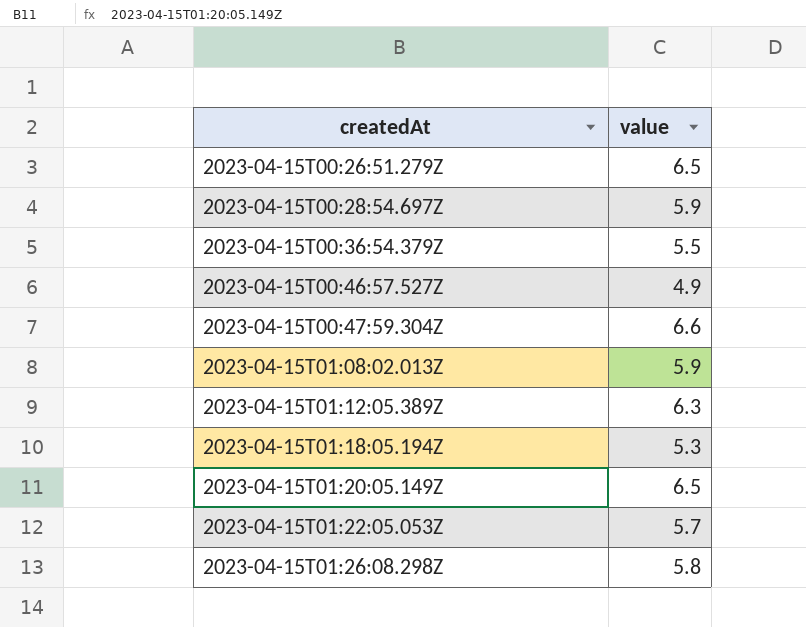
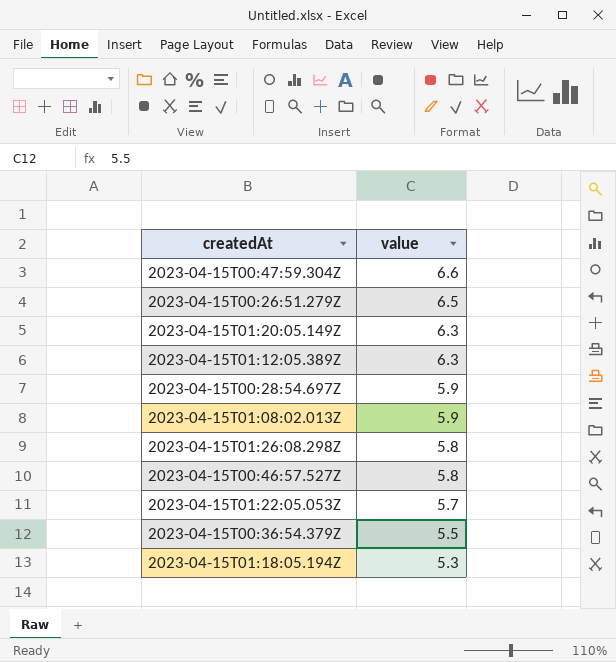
row order: createdAt ascending -> value descending
2023-04-15T01:20:05.149Z | value: 6.5 -> 6.3
2023-04-15T00:46:57.527Z | value: 4.9 -> 5.8

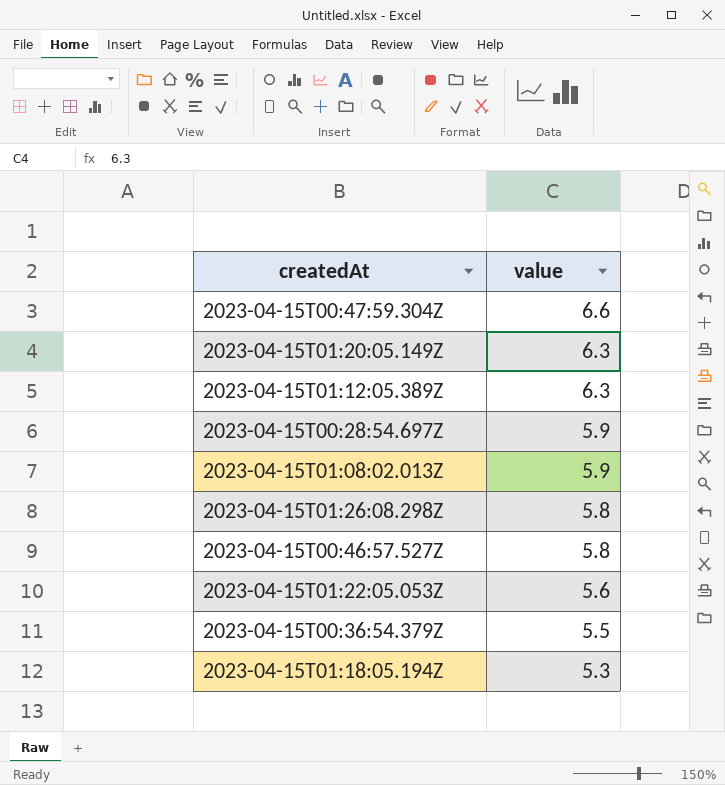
row 2023-04-15T00:26:51.279Z: 6.5 -> none
2023-04-15T01:22:05.053Z | value: 5.7 -> 5.6

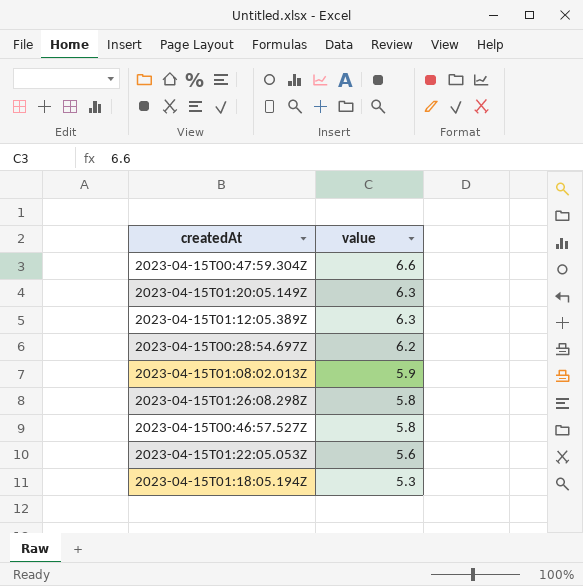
row 2023-04-15T00:36:54.379Z: 5.5 -> none
2023-04-15T00:28:54.697Z | value: 5.9 -> 6.2

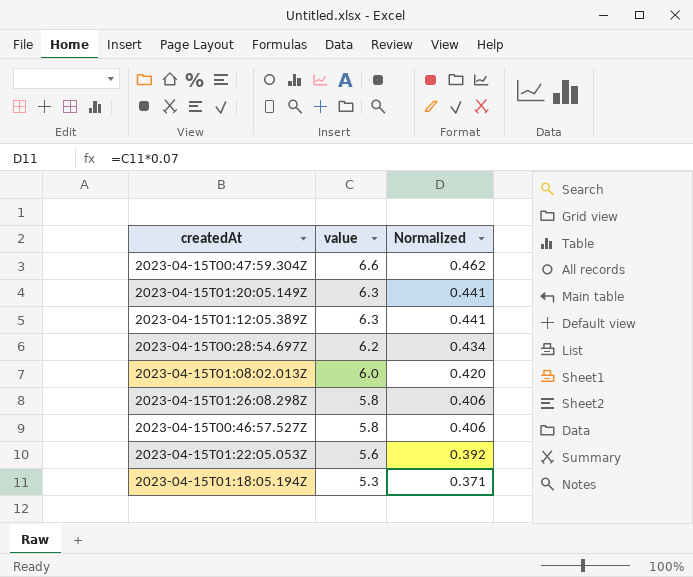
column Normalized | formula: none -> [value] * 0.07
2023-04-15T01:08:02.013Z | value: 5.9 -> 6.0

